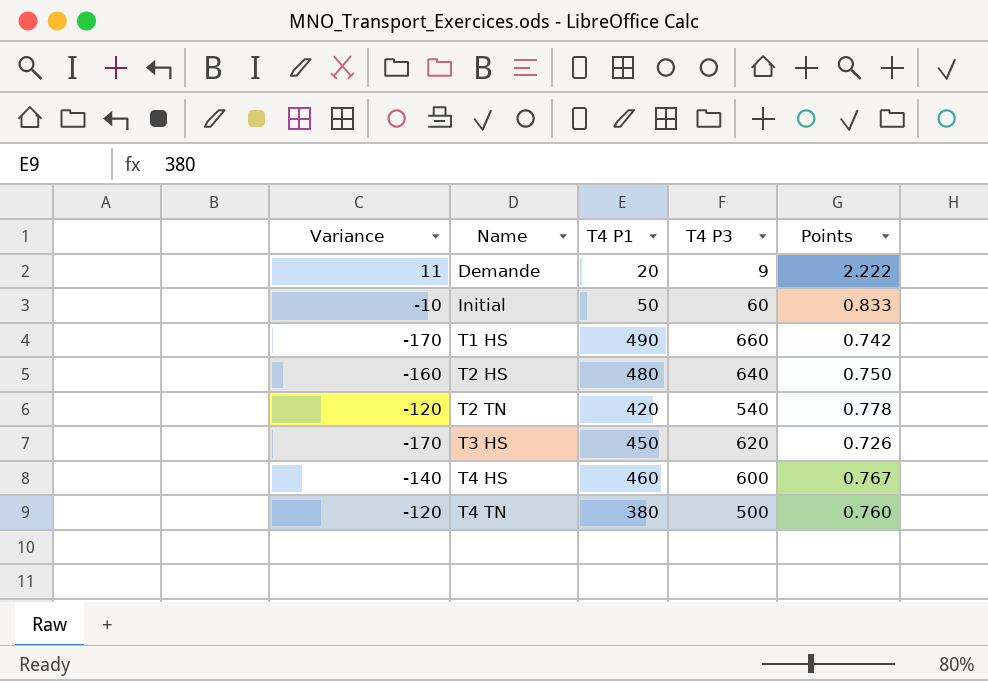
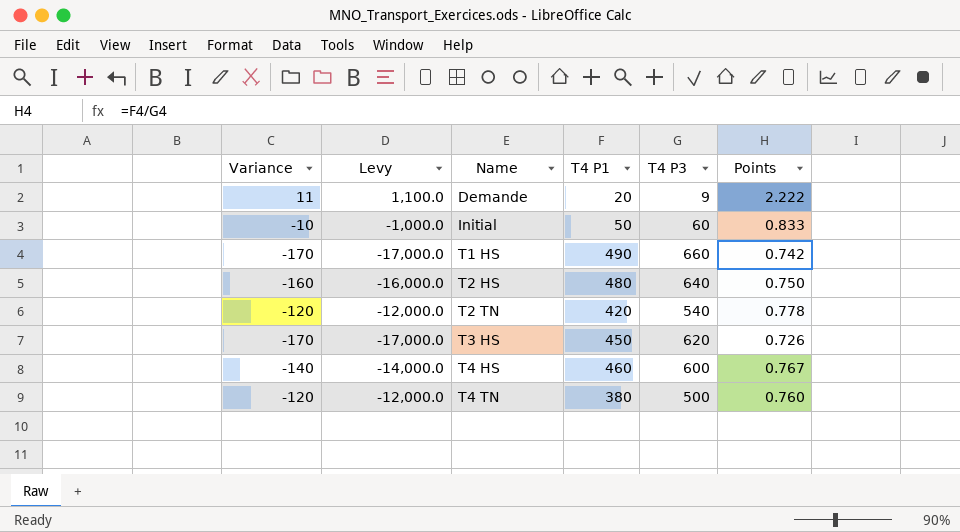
column Levy | formula: none -> [Variance] * 100

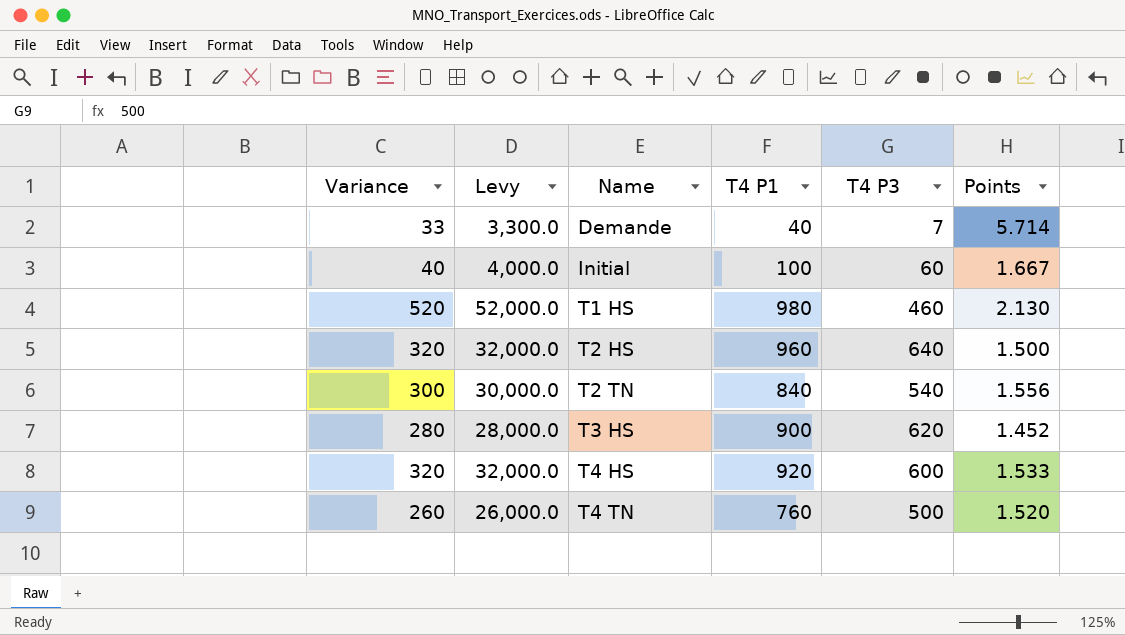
Demande | Variance: 11 -> 33
Demande | Levy: 1,100.0 -> 3,300.0
Demande | T4 P1: 20 -> 40
Demande | T4 P3: 9 -> 7
Demande | Points: 2.222 -> 5.714
Initial | Variance: -10 -> 40
Initial | Levy: -1,000.0 -> 4,000.0
Initial | T4 P1: 50 -> 100
Initial | Points: 0.833 -> 1.667
T1 HS | Variance: -170 -> 520
T1 HS | Levy: -17,000.0 -> 52,000.0
T1 HS | T4 P1: 490 -> 980
T1 HS | T4 P3: 660 -> 460
T1 HS | Points: 0.742 -> 2.130
T2 HS | Variance: -160 -> 320
T2 HS | Levy: -16,000.0 -> 32,000.0
T2 HS | T4 P1: 480 -> 960
T2 HS | Points: 0.750 -> 1.500
T2 TN | Variance: -120 -> 300
T2 TN | Levy: -12,000.0 -> 30,000.0
T2 TN | T4 P1: 420 -> 840
T2 TN | Points: 0.778 -> 1.556
T3 HS | Variance: -170 -> 280
T3 HS | Levy: -17,000.0 -> 28,000.0
T3 HS | T4 P1: 450 -> 900
T3 HS | Points: 0.726 -> 1.452
T4 HS | Variance: -140 -> 320
T4 HS | Levy: -14,000.0 -> 32,000.0
T4 HS | T4 P1: 460 -> 920
T4 HS | Points: 0.767 -> 1.533
T4 TN | Variance: -120 -> 260
T4 TN | Levy: -12,000.0 -> 26,000.0
T4 TN | T4 P1: 380 -> 760
T4 TN | Points: 0.760 -> 1.520

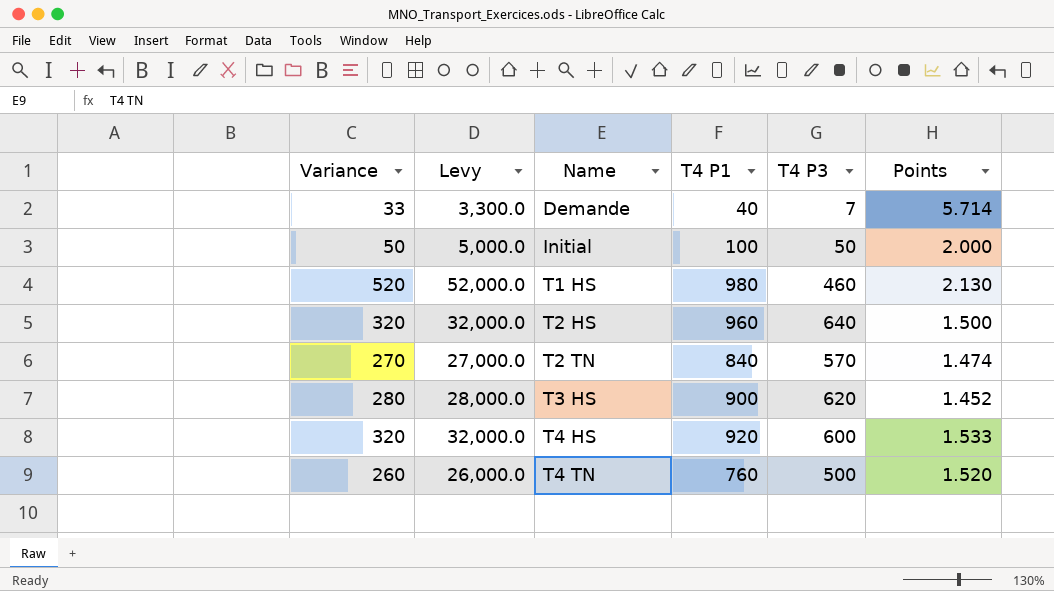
Initial | Variance: 40 -> 50
Initial | Levy: 4,000.0 -> 5,000.0
Initial | T4 P3: 60 -> 50
Initial | Points: 1.667 -> 2.000
T2 TN | Variance: 300 -> 270
T2 TN | Levy: 30,000.0 -> 27,000.0
T2 TN | T4 P3: 540 -> 570
T2 TN | Points: 1.556 -> 1.474

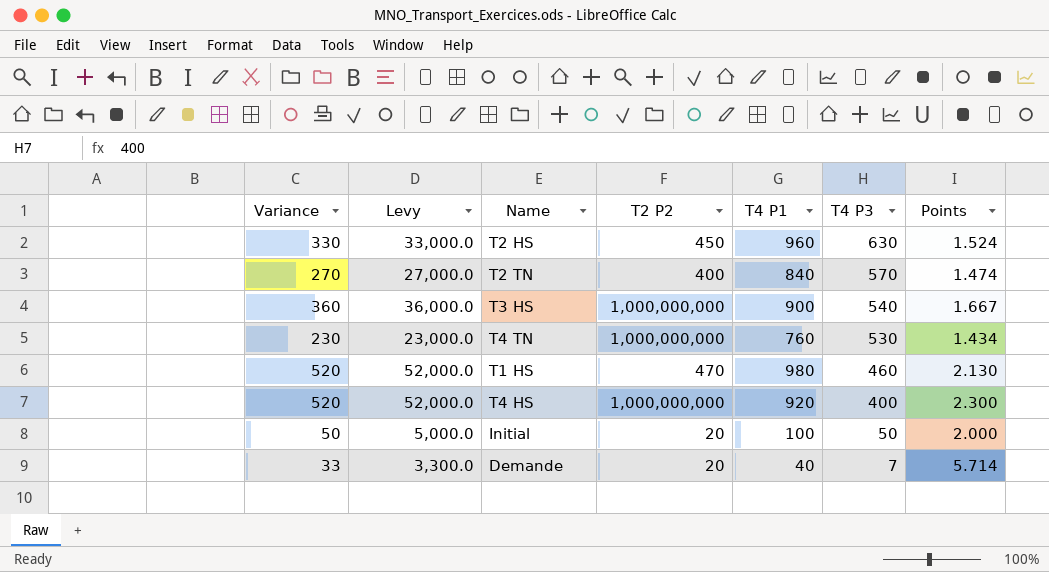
row order: Name ascending -> T4 P3 descending
column T2 P2 | position: none -> 4
T2 HS | Variance: 320 -> 330
T2 HS | Levy: 32,000.0 -> 33,000.0
T2 HS | T4 P3: 640 -> 630
T2 HS | Points: 1.500 -> 1.524
T3 HS | Variance: 280 -> 360
T3 HS | Levy: 28,000.0 -> 36,000.0
T3 HS | T4 P3: 620 -> 540
T3 HS | Points: 1.452 -> 1.667
T4 TN | Variance: 260 -> 230
T4 TN | Levy: 26,000.0 -> 23,000.0
T4 TN | T4 P3: 500 -> 530
T4 TN | Points: 1.520 -> 1.434
T4 HS | Variance: 320 -> 520
T4 HS | Levy: 32,000.0 -> 52,000.0
T4 HS | T4 P3: 600 -> 400
T4 HS | Points: 1.533 -> 2.300

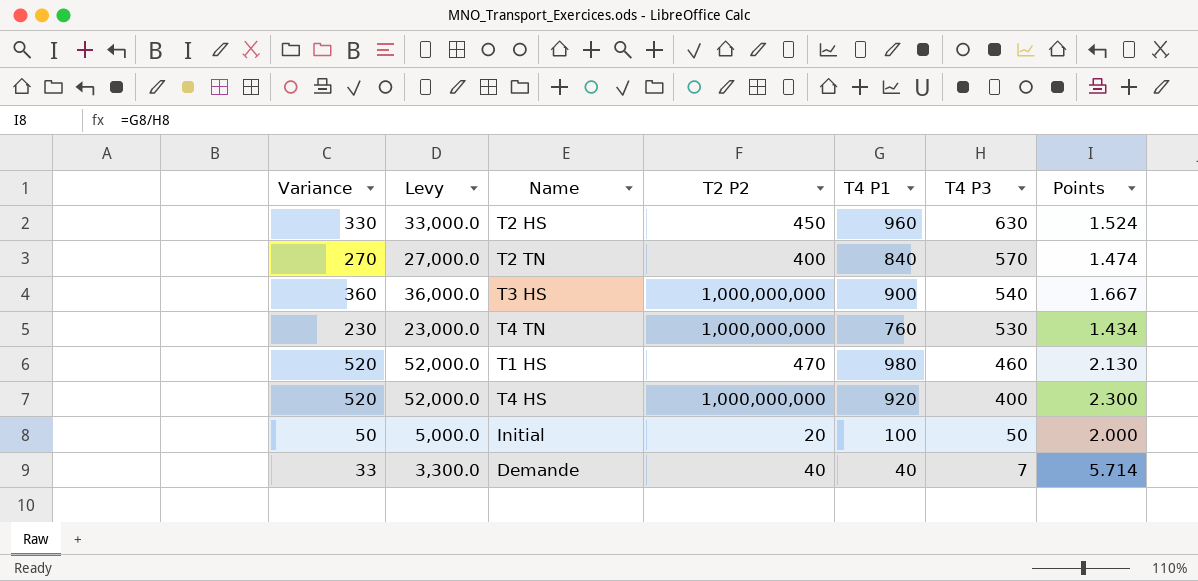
Demande | T2 P2: 20 -> 40

